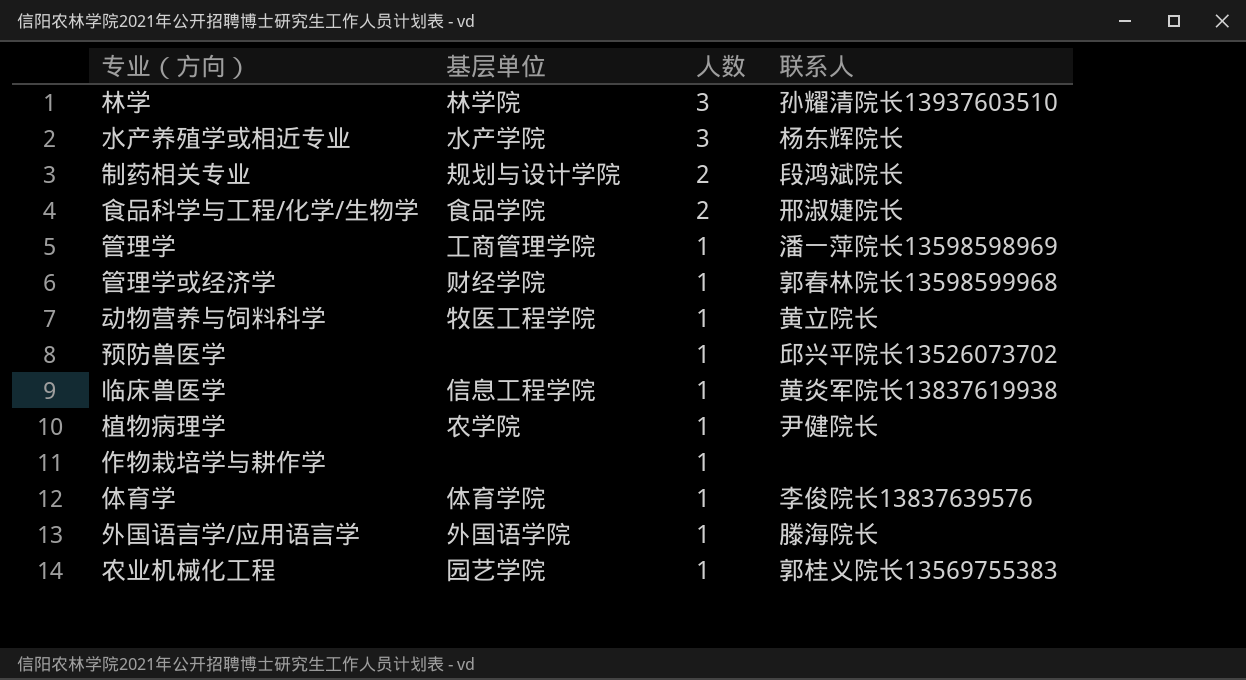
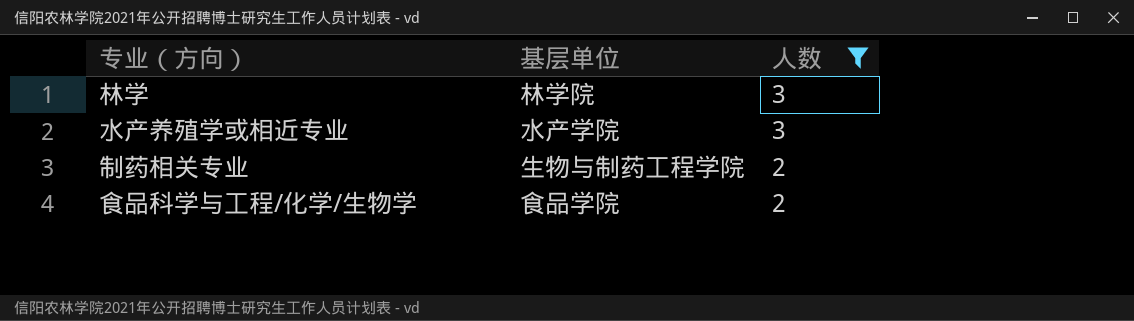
filter: none -> 人数 != 1
column 联系人 | position: 4 -> none
制药相关专业 | 基层单位: 规划与设计学院 -> 生物与制药工程学院

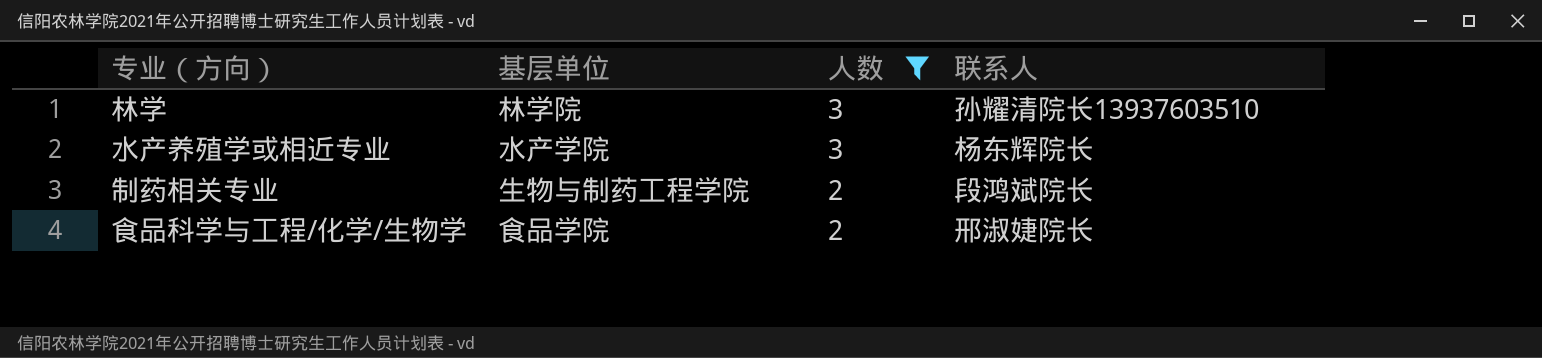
column 联系人 | position: none -> 4

